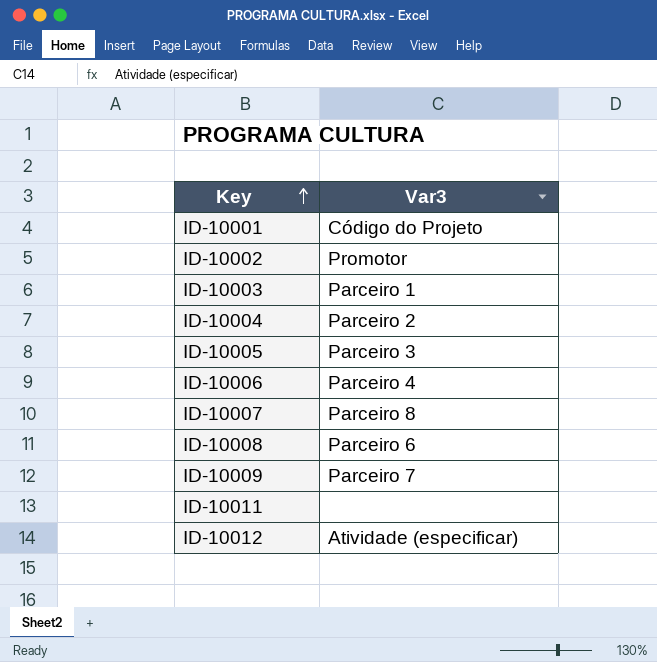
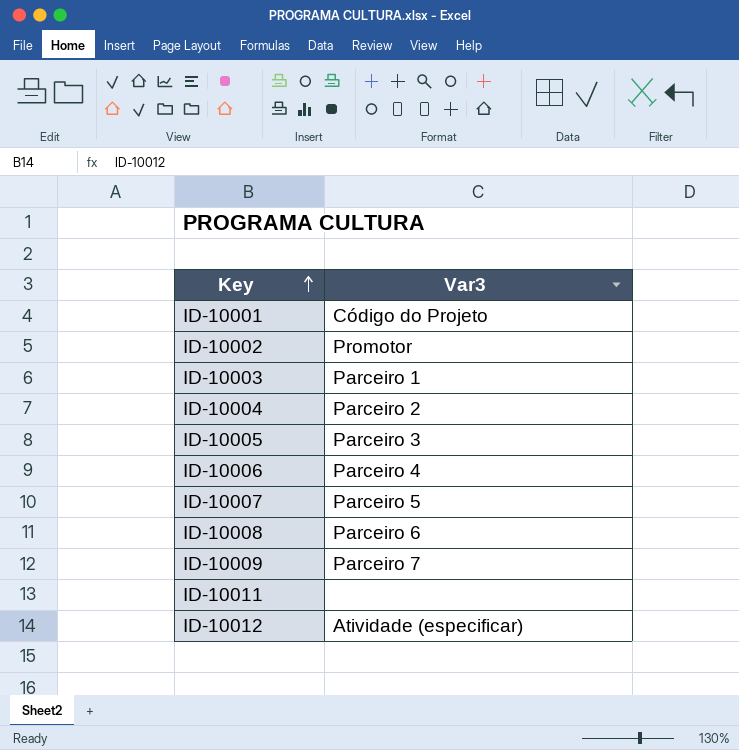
ID-10007 | Var3: Parceiro 8 -> Parceiro 5

